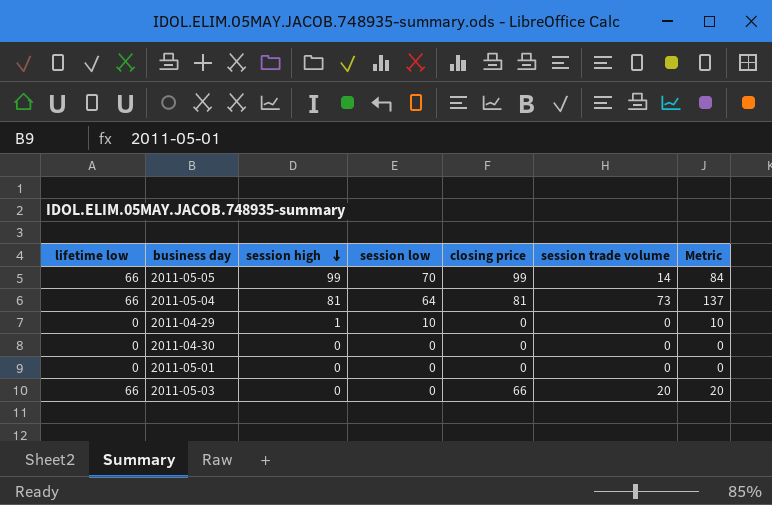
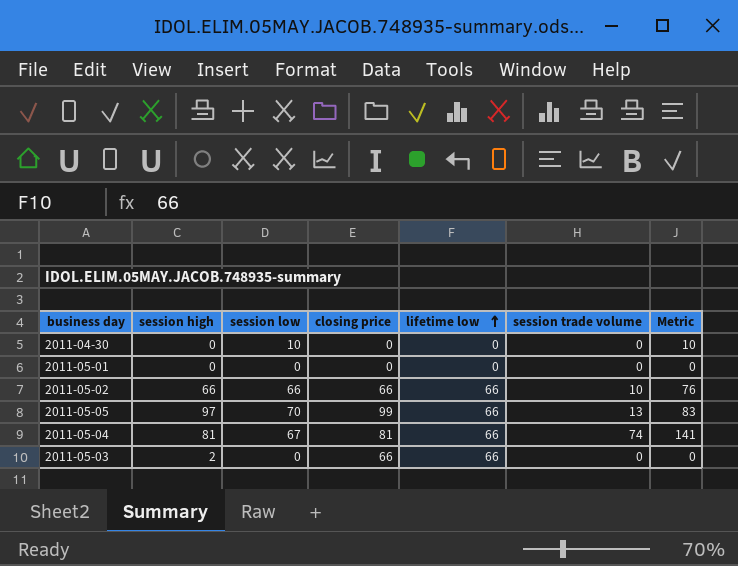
row order: session high descending -> lifetime low ascending
column lifetime low | position: 1 -> 5
row 2011-04-29: 0 | 1 | 10 | 0 | 0 | 10 -> none
2011-04-30 | session low: 0 -> 10
2011-04-30 | Metric: 0 -> 10
row 2011-05-02: none -> 66 | 66 | 66 | 66 | 10 | 76
2011-05-05 | session high: 99 -> 97
2011-05-05 | session trade volume: 14 -> 13
2011-05-05 | Metric: 84 -> 83
2011-05-04 | session low: 64 -> 67
2011-05-04 | session trade volume: 73 -> 74
2011-05-04 | Metric: 137 -> 141
2011-05-03 | session high: 0 -> 2
2011-05-03 | session trade volume: 20 -> 0
2011-05-03 | Metric: 20 -> 0

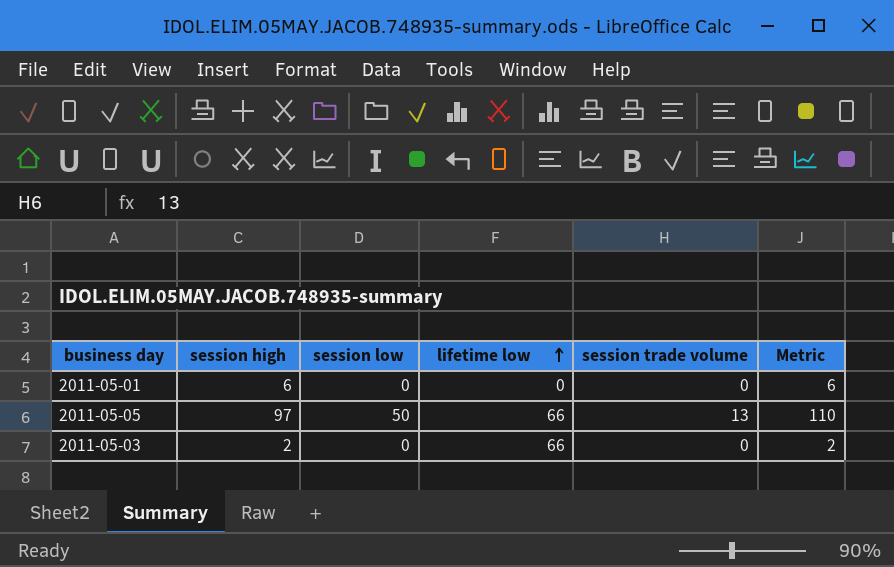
column closing price | position: 4 -> none
column Metric | formula: [session low] + [session trade volume] -> [session high] + [session trade volume]
row 2011-04-30: 0 | 10 | 0 | 0 | 0 | 10 -> none
row 2011-05-02: 66 | 66 | 66 | 66 | 10 | 76 -> none
row 2011-05-04: 81 | 67 | 81 | 66 | 74 | 141 -> none
2011-05-01 | session high: 0 -> 6
2011-05-05 | session low: 70 -> 50

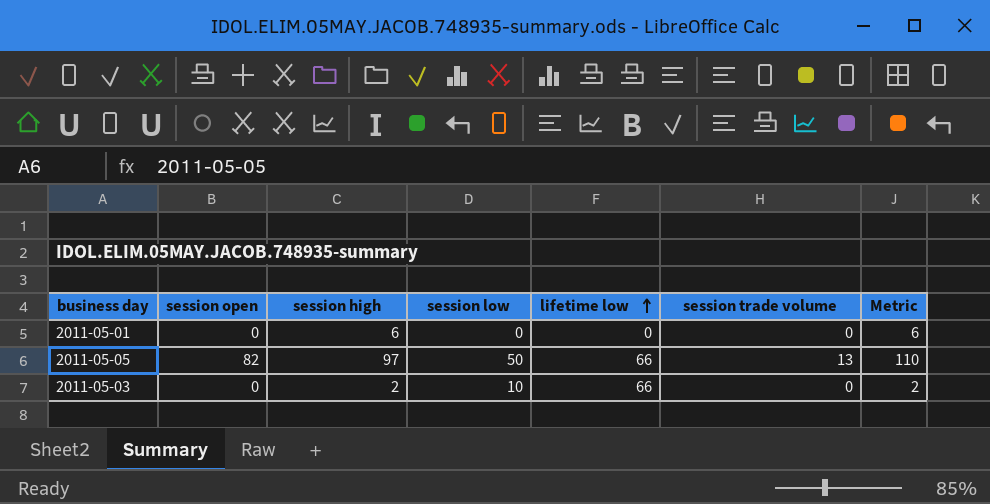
column session open | position: none -> 2
2011-05-03 | session low: 0 -> 10

